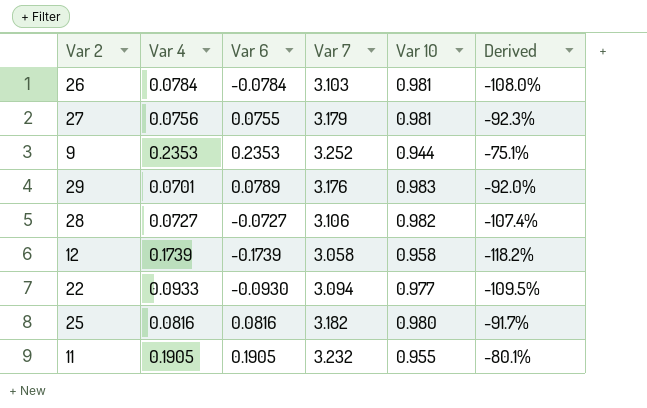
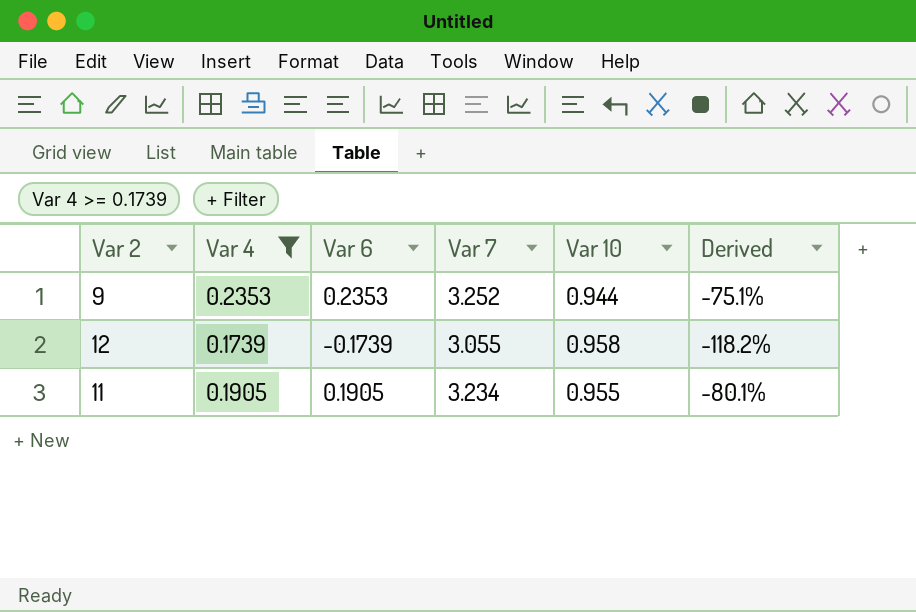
filter: none -> Var 4 >= 0.1739
12 | Var 7: 3.058 -> 3.055
11 | Var 7: 3.232 -> 3.234

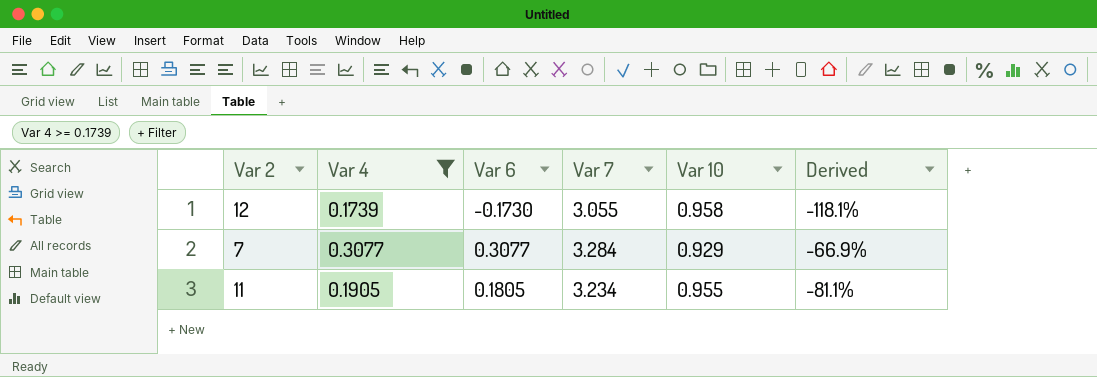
row 9: 0.2353 | 0.2353 | 3.252 | 0.944 | -75.1% -> none
12 | Var 6: -0.1739 -> -0.1730
12 | Derived: -118.2% -> -118.1%
row 7: none -> 0.3077 | 0.3077 | 3.284 | 0.929 | -66.9%
11 | Var 6: 0.1905 -> 0.1805
11 | Derived: -80.1% -> -81.1%

